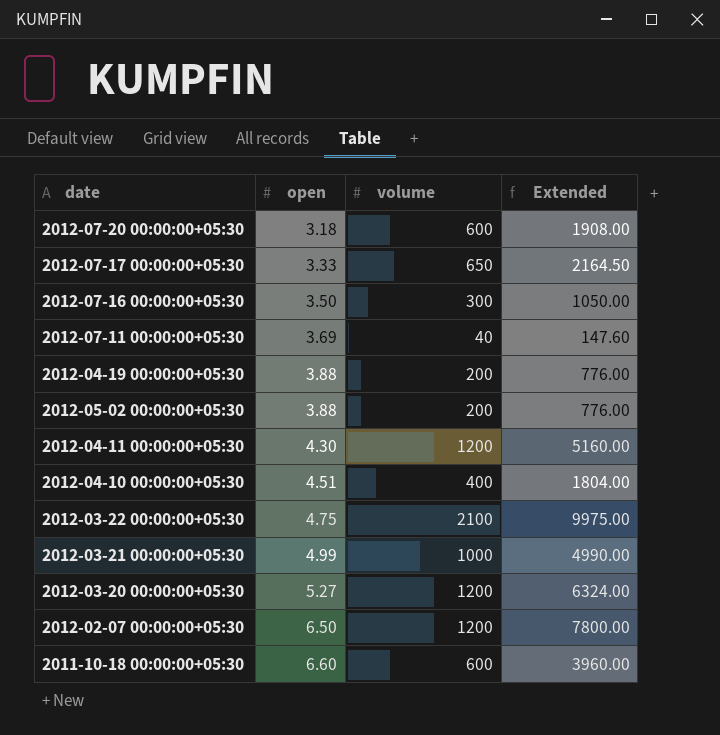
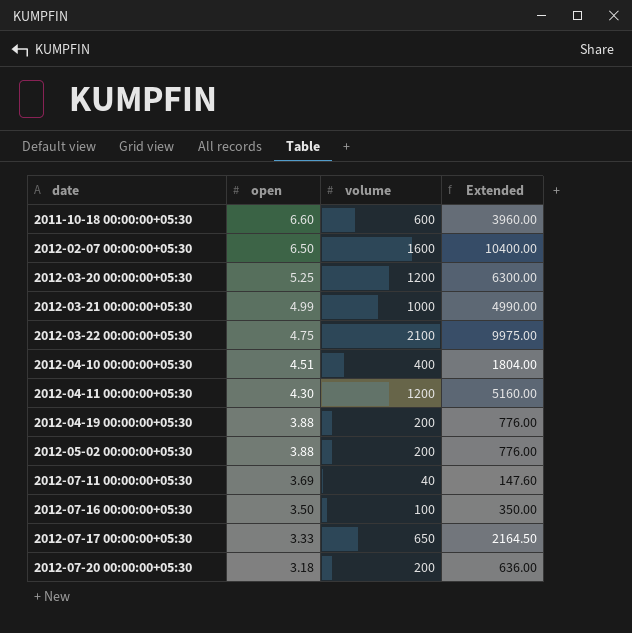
row order: open ascending -> date ascending
2012-02-07 00:00:00+05:30 | volume: 1200 -> 1600
2012-02-07 00:00:00+05:30 | Extended: 7800.00 -> 10400.00
2012-03-20 00:00:00+05:30 | open: 5.27 -> 5.25
2012-03-20 00:00:00+05:30 | Extended: 6324.00 -> 6300.00
2012-07-16 00:00:00+05:30 | volume: 300 -> 100
2012-07-16 00:00:00+05:30 | Extended: 1050.00 -> 350.00
2012-07-20 00:00:00+05:30 | volume: 600 -> 200
2012-07-20 00:00:00+05:30 | Extended: 1908.00 -> 636.00

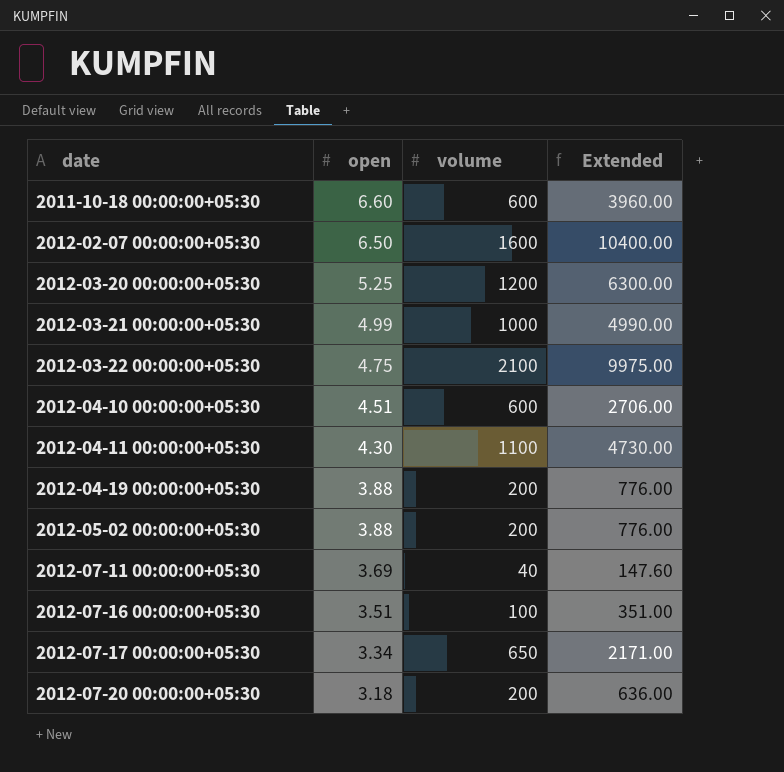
2012-04-10 00:00:00+05:30 | volume: 400 -> 600
2012-04-10 00:00:00+05:30 | Extended: 1804.00 -> 2706.00
2012-04-11 00:00:00+05:30 | volume: 1200 -> 1100
2012-04-11 00:00:00+05:30 | Extended: 5160.00 -> 4730.00
2012-07-16 00:00:00+05:30 | open: 3.50 -> 3.51
2012-07-16 00:00:00+05:30 | Extended: 350.00 -> 351.00
2012-07-17 00:00:00+05:30 | open: 3.33 -> 3.34
2012-07-17 00:00:00+05:30 | Extended: 2164.50 -> 2171.00

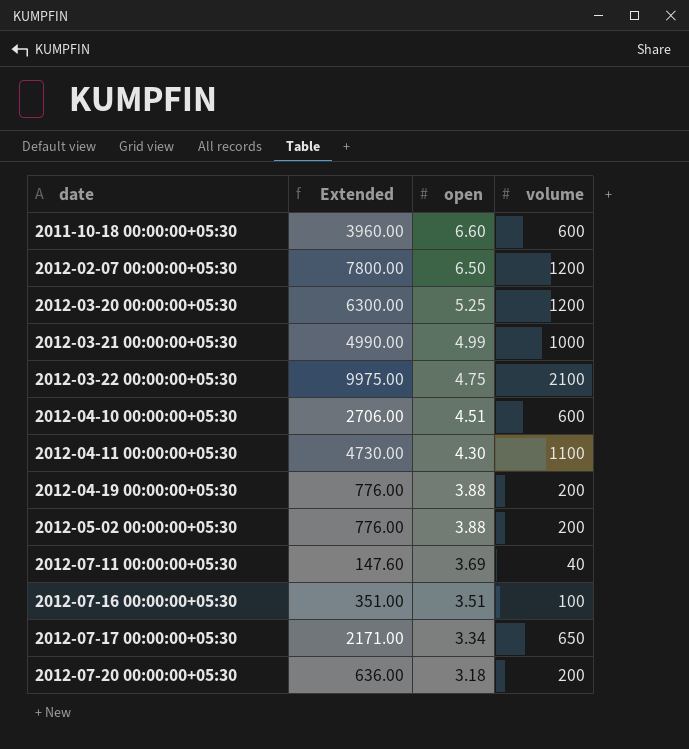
column Extended | position: 4 -> 2
2012-02-07 00:00:00+05:30 | Extended: 10400.00 -> 7800.00
2012-02-07 00:00:00+05:30 | volume: 1600 -> 1200

